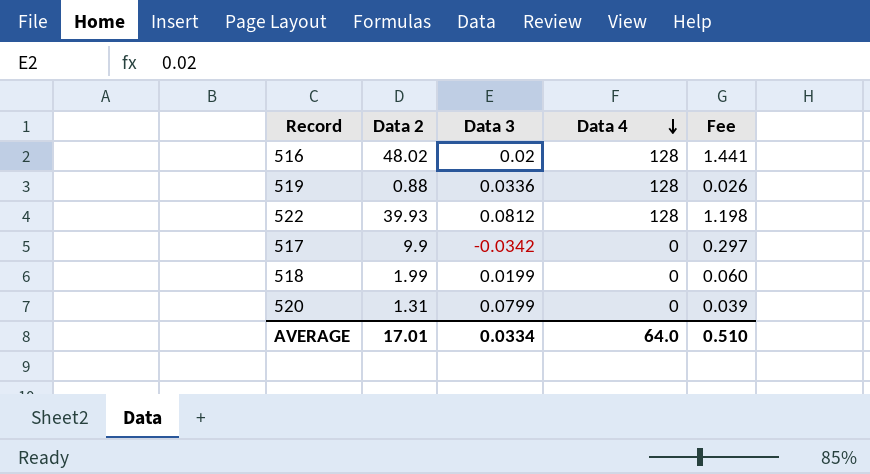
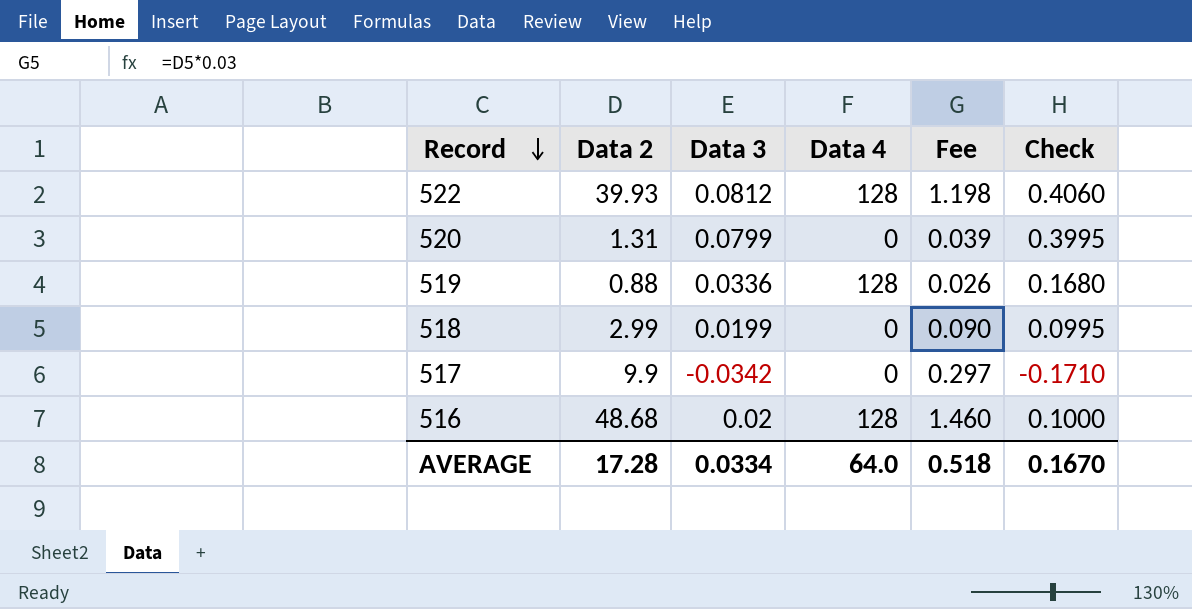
row order: Data 4 descending -> Record descending
column Check | formula: none -> [Data 3] * 5
518 | Data 2: 1.99 -> 2.99
518 | Fee: 0.060 -> 0.090
516 | Data 2: 48.02 -> 48.68
516 | Fee: 1.441 -> 1.460
AVERAGE | Data 2: 17.01 -> 17.28
AVERAGE | Fee: 0.510 -> 0.518

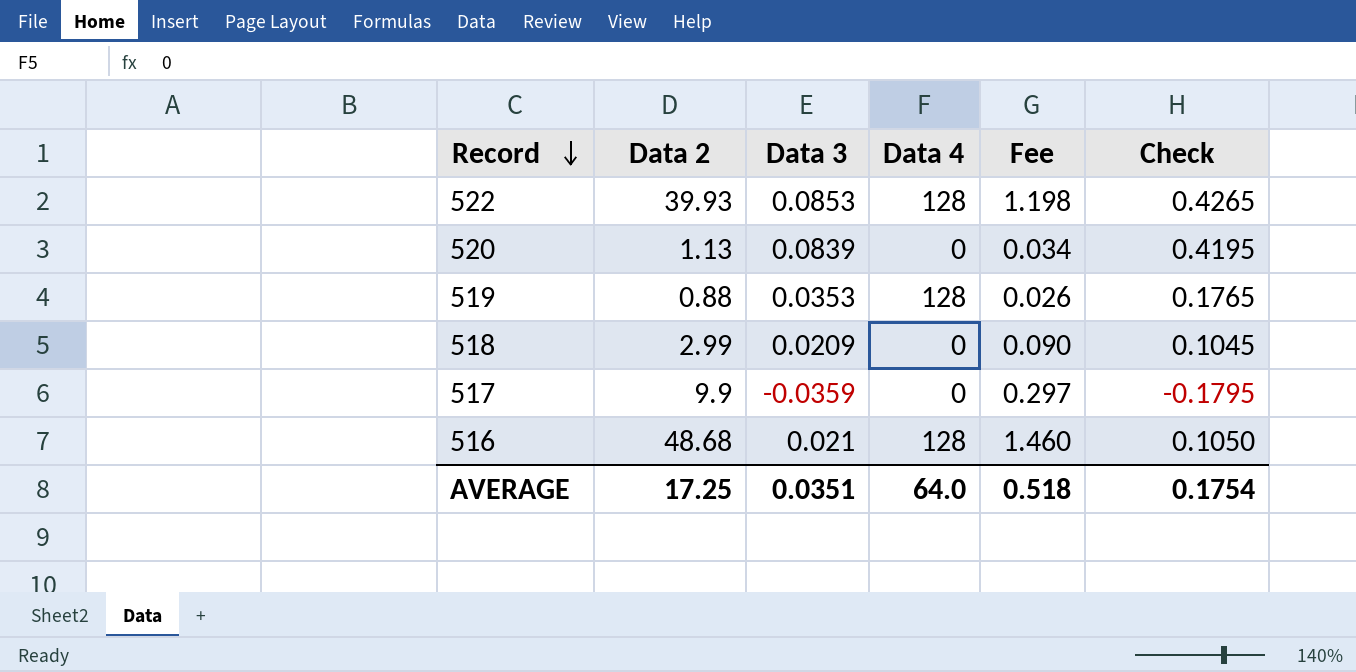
522 | Data 3: 0.0812 -> 0.0853
522 | Check: 0.4060 -> 0.4265
520 | Data 2: 1.31 -> 1.13
520 | Data 3: 0.0799 -> 0.0839
520 | Fee: 0.039 -> 0.034
520 | Check: 0.3995 -> 0.4195
519 | Data 3: 0.0336 -> 0.0353
519 | Check: 0.1680 -> 0.1765
518 | Data 3: 0.0199 -> 0.0209
518 | Check: 0.0995 -> 0.1045
517 | Data 3: -0.0342 -> -0.0359
517 | Check: -0.1710 -> -0.1795
516 | Data 3: 0.02 -> 0.021
516 | Check: 0.1000 -> 0.1050
AVERAGE | Data 2: 17.28 -> 17.25
AVERAGE | Data 3: 0.0334 -> 0.0351
AVERAGE | Check: 0.1670 -> 0.1754

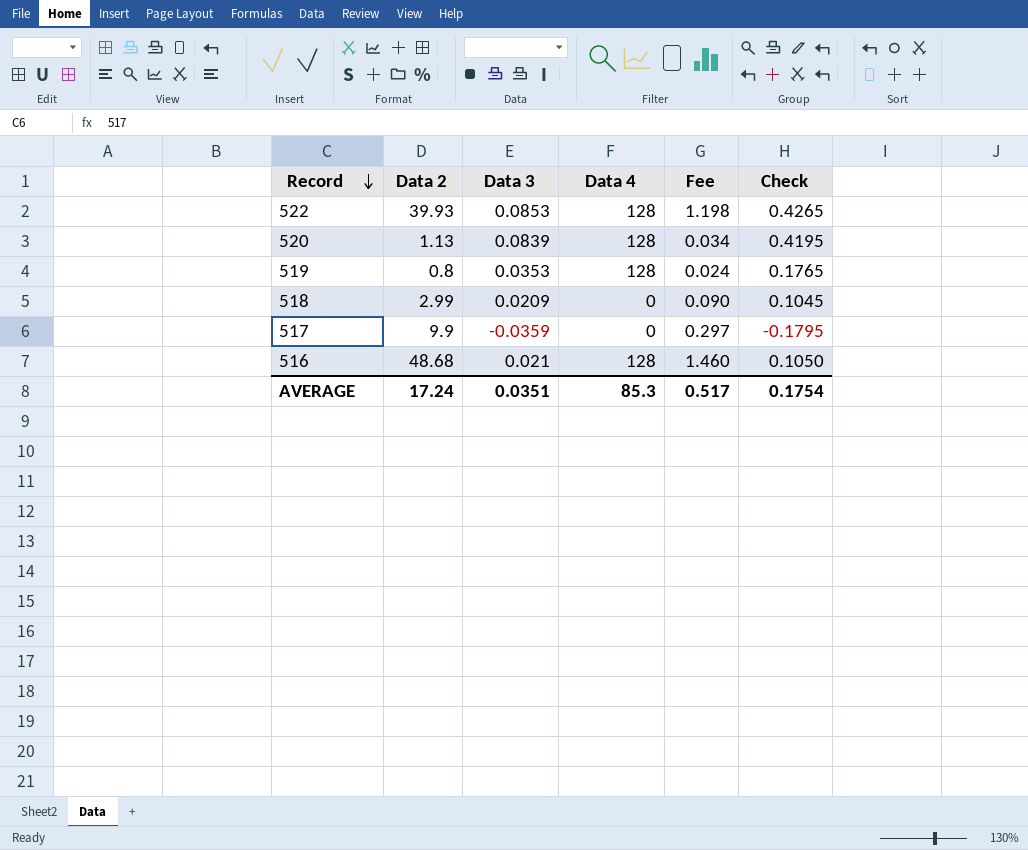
520 | Data 4: 0 -> 128
519 | Data 2: 0.88 -> 0.8
519 | Fee: 0.026 -> 0.024
AVERAGE | Data 2: 17.25 -> 17.24
AVERAGE | Data 4: 64.0 -> 85.3
AVERAGE | Fee: 0.518 -> 0.517

